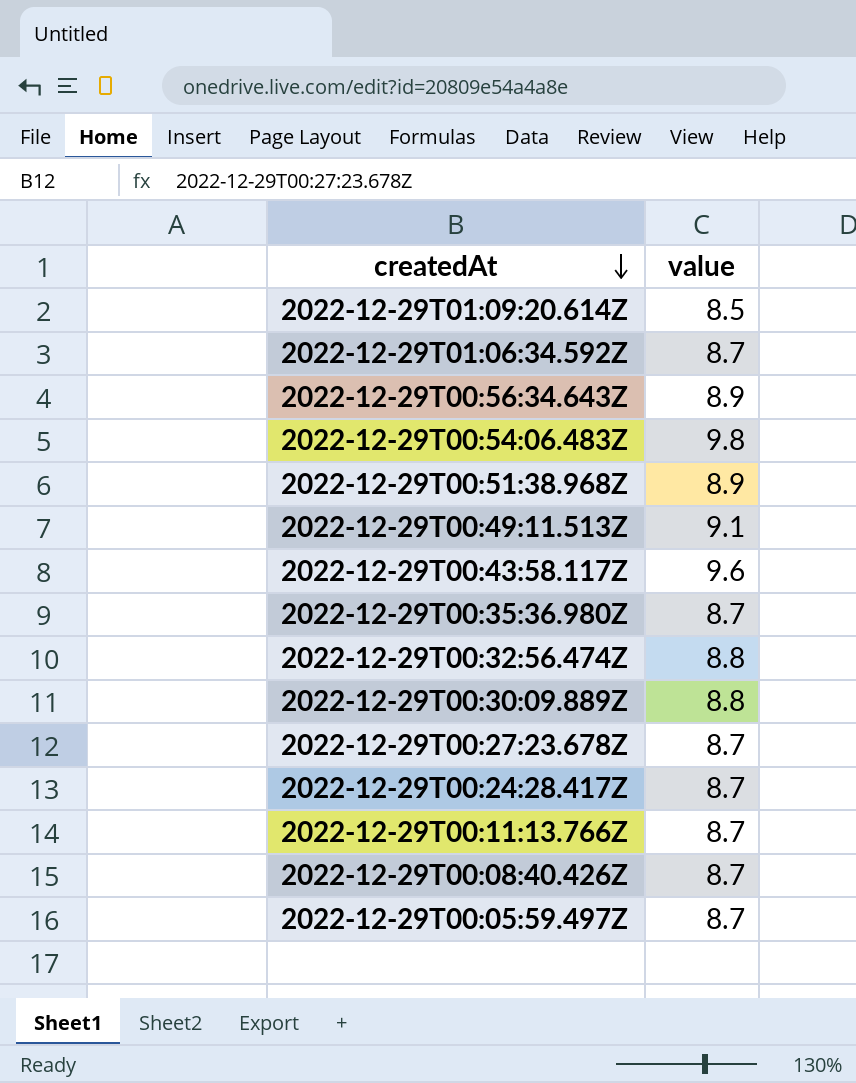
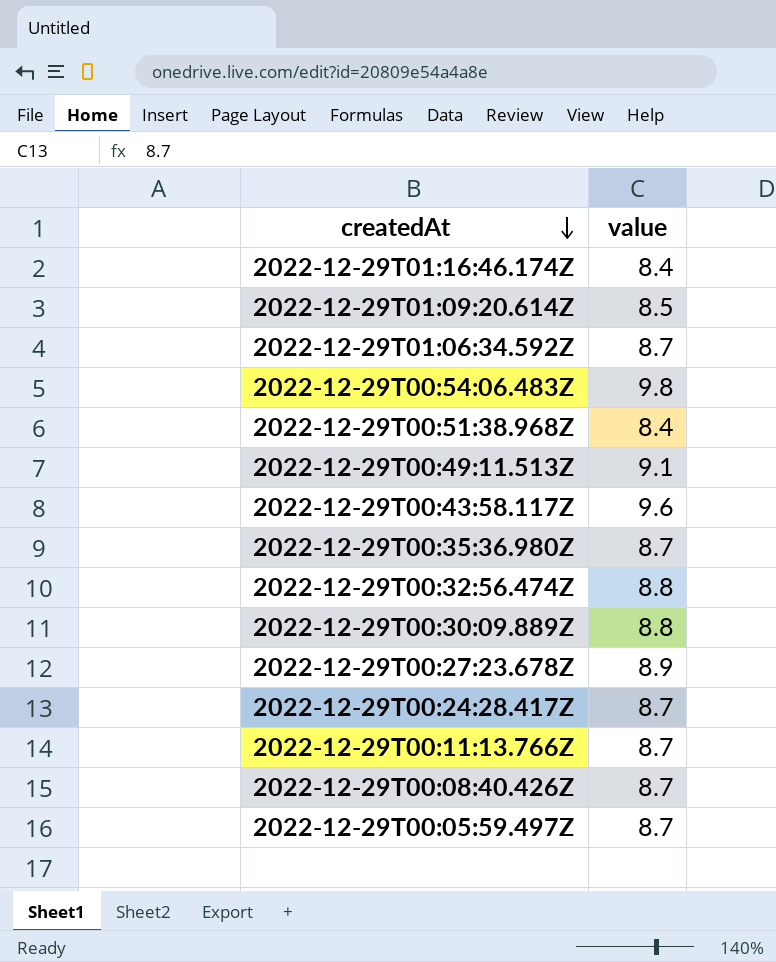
row 2022-12-29T00:56:34.643Z: 8.9 -> none
row 2022-12-29T01:16:46.174Z: none -> 8.4
2022-12-29T00:51:38.968Z | value: 8.9 -> 8.4
2022-12-29T00:27:23.678Z | value: 8.7 -> 8.9

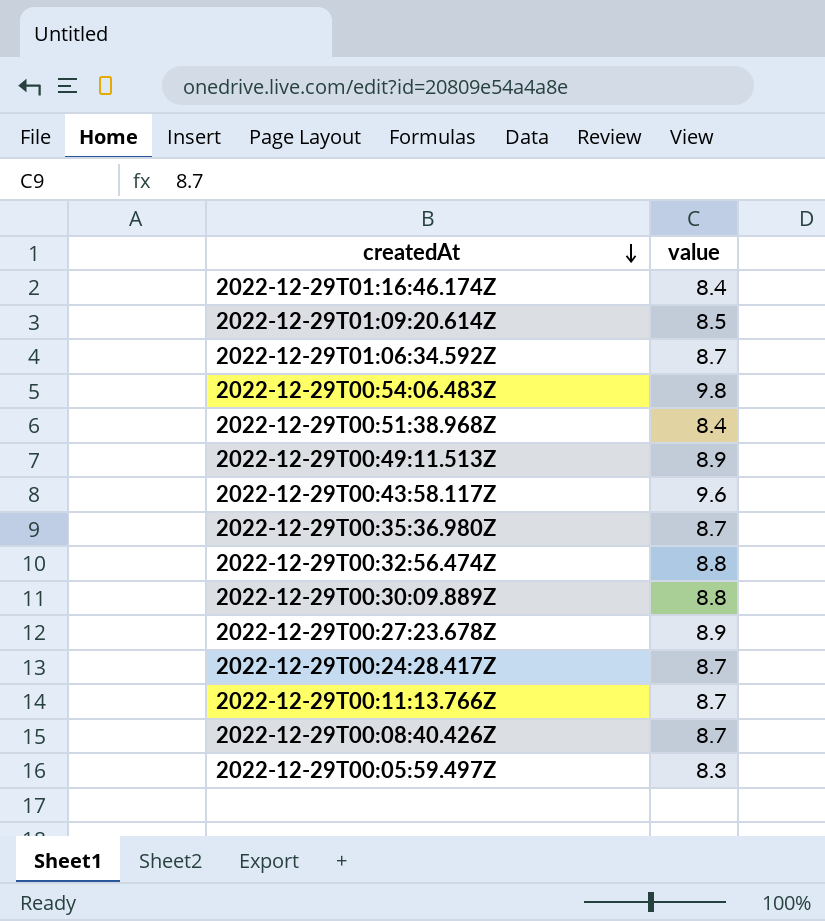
2022-12-29T00:49:11.513Z | value: 9.1 -> 8.9
2022-12-29T00:05:59.497Z | value: 8.7 -> 8.3

